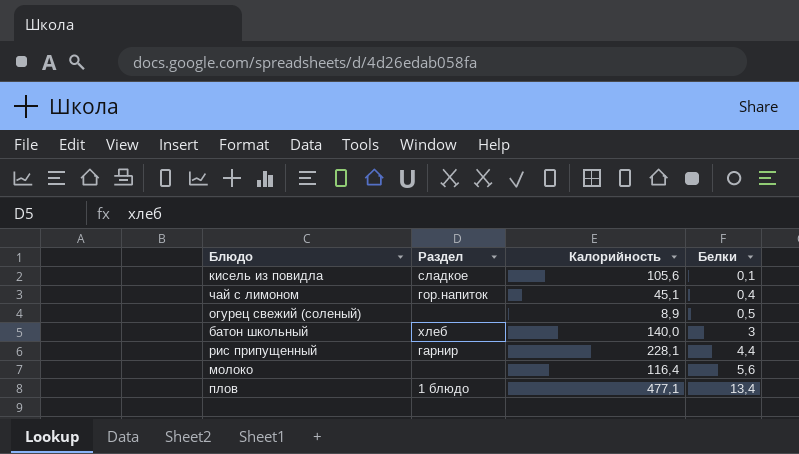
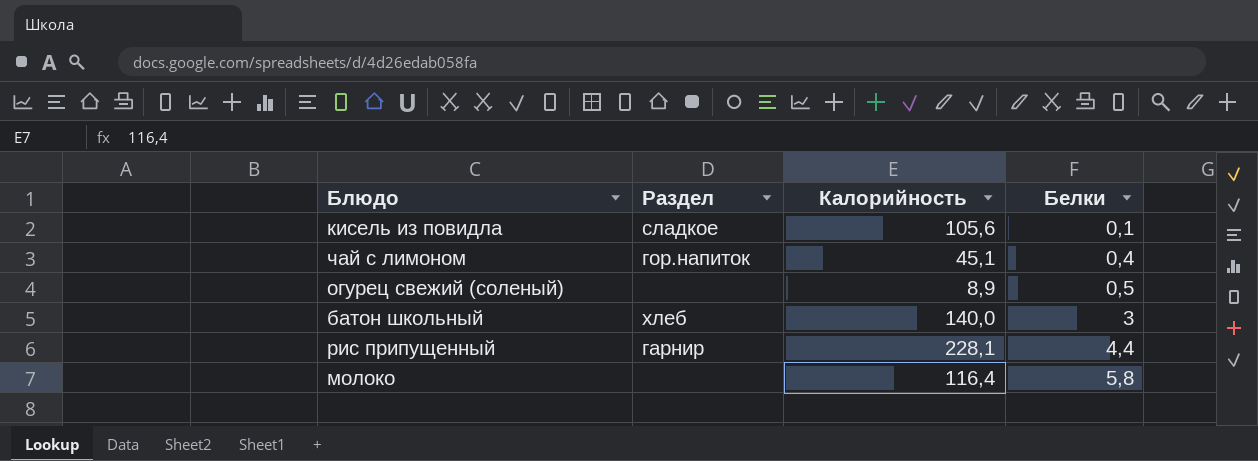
row плов: 1 блюдо | 477,1 | 13,4 -> none
молоко | Белки: 5,6 -> 5,8

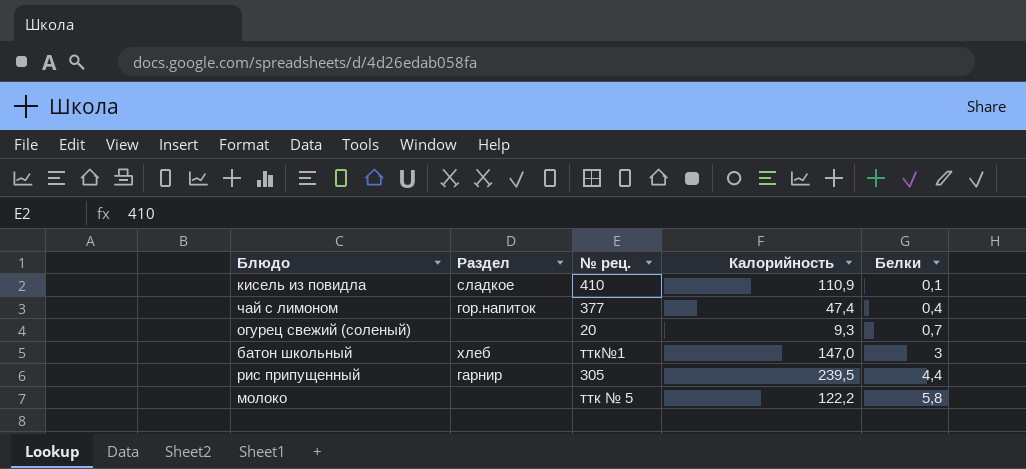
column № рец. | position: none -> 3
кисель из повидла | Калорийность: 105,6 -> 110,9
чай с лимоном | Калорийность: 45,1 -> 47,4
огурец свежий (соленый) | Калорийность: 8,9 -> 9,3
огурец свежий (соленый) | Белки: 0,5 -> 0,7
батон школьный | Калорийность: 140,0 -> 147,0
рис припущенный | Калорийность: 228,1 -> 239,5
молоко | Калорийность: 116,4 -> 122,2

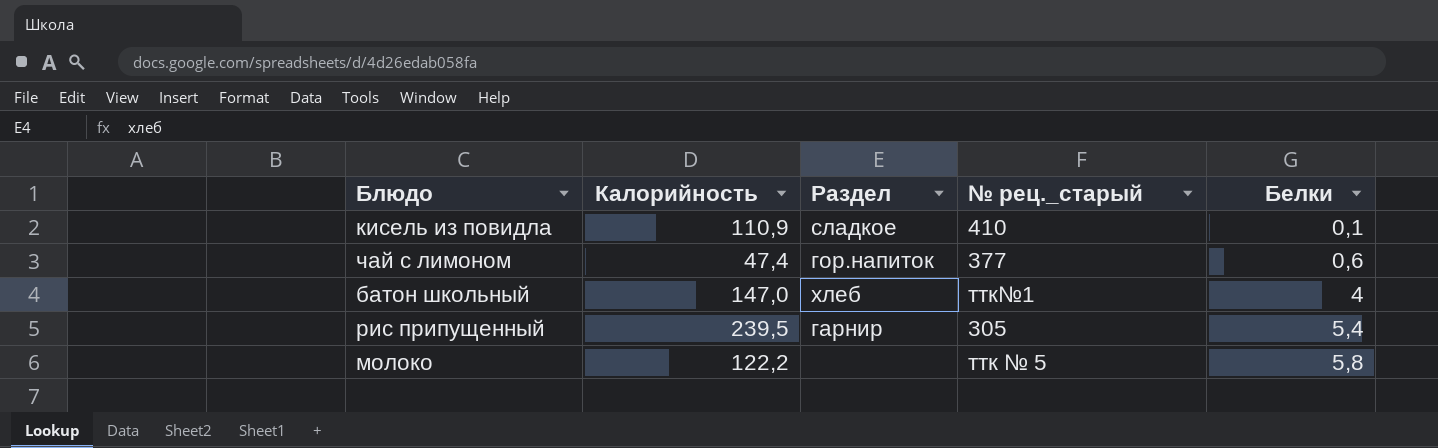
column Калорийность | position: 4 -> 2
column name: № рец. -> № рец._старый
row огурец свежий (соленый): none | 20 | 9,3 | 0,7 -> none
чай с лимоном | Белки: 0,4 -> 0,6
батон школьный | Белки: 3 -> 4
рис припущенный | Белки: 4,4 -> 5,4

